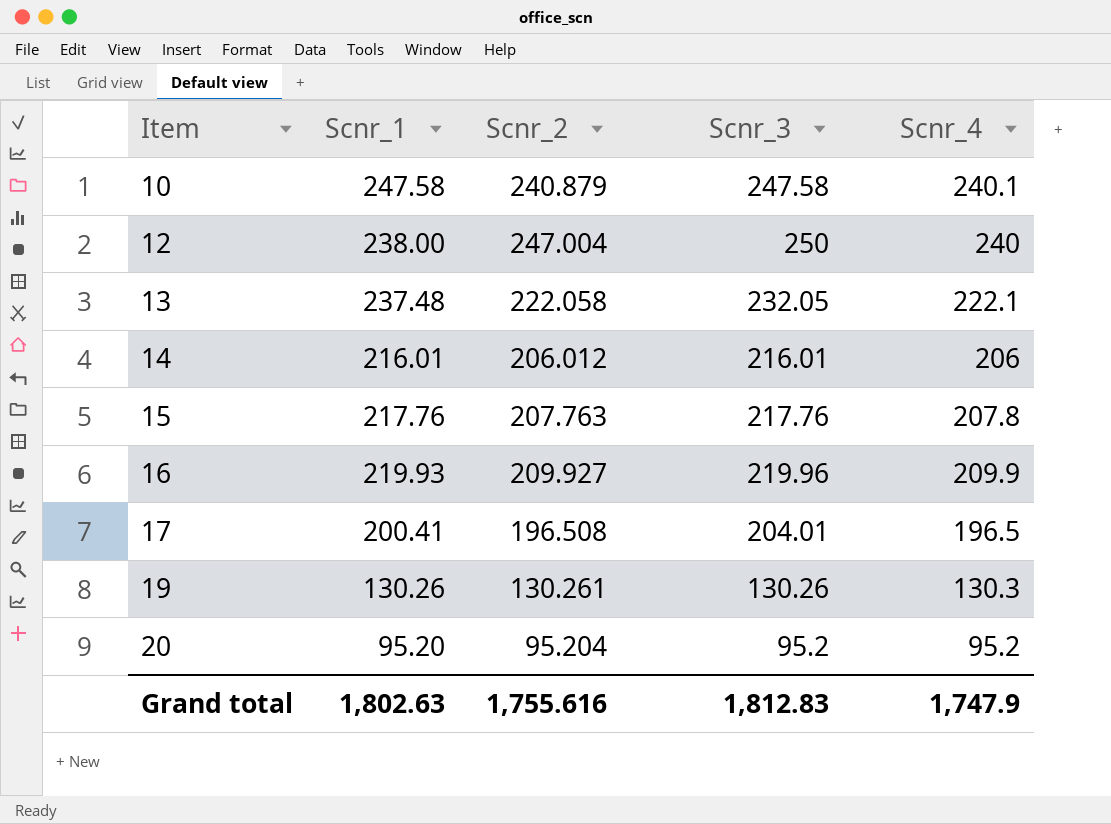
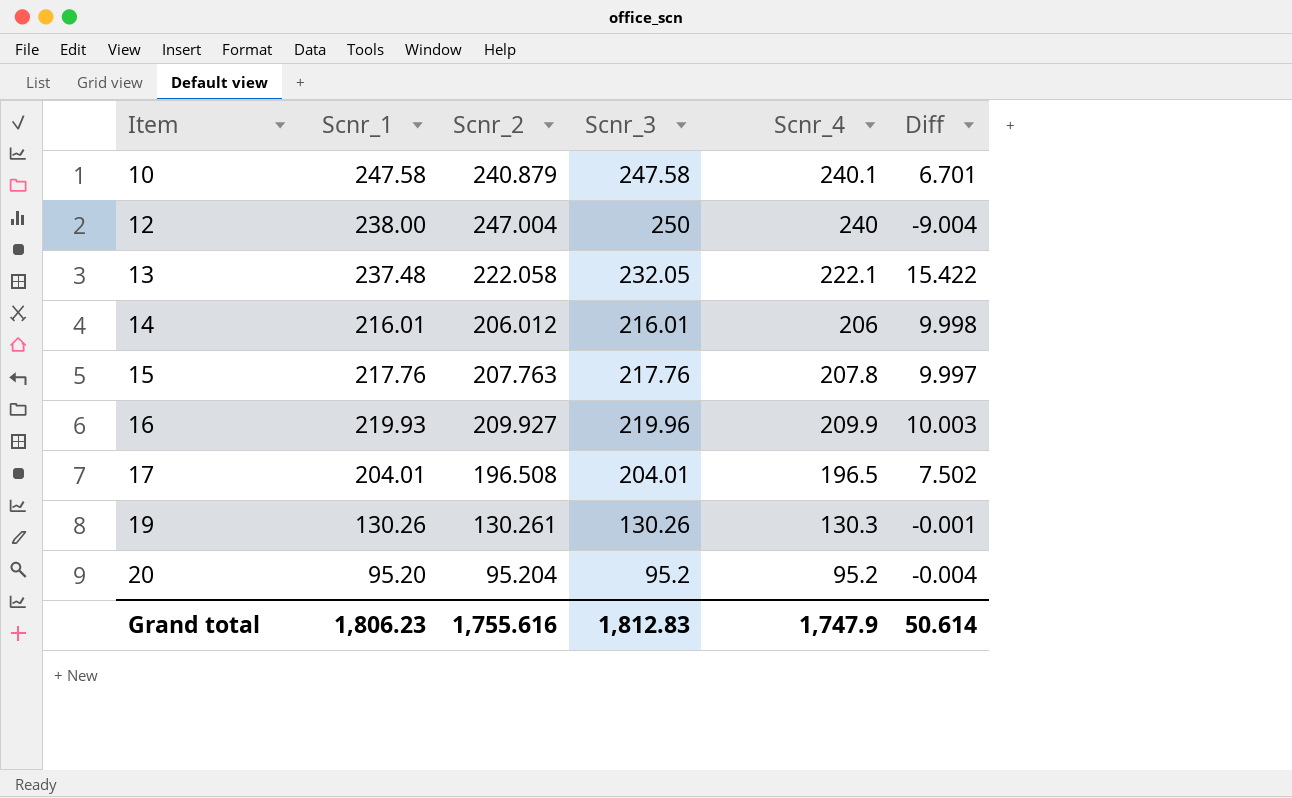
column Diff | formula: none -> [Scnr_1] - [Scnr_2]
17 | Scnr_1: 200.41 -> 204.01
Grand total | Scnr_1: 1,802.63 -> 1,806.23

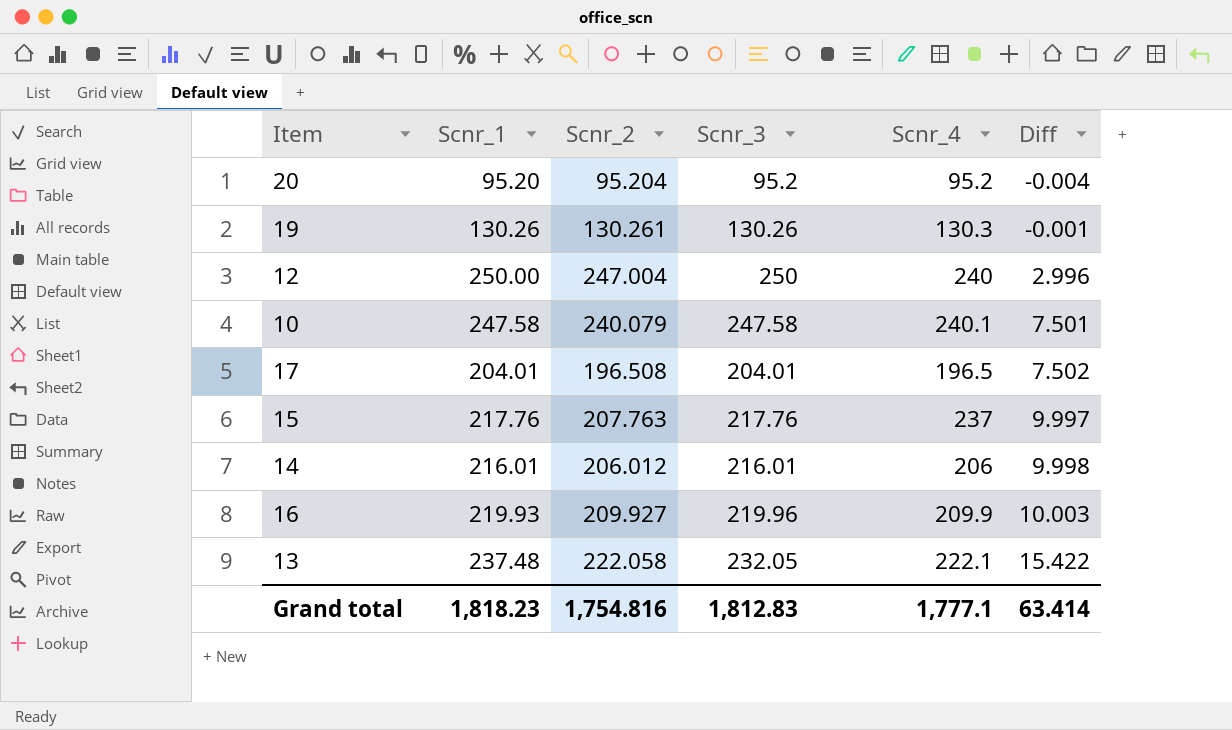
row order: Item ascending -> Diff ascending
12 | Scnr_1: 238.00 -> 250.00
12 | Diff: -9.004 -> 2.996
10 | Scnr_2: 240.879 -> 240.079
10 | Diff: 6.701 -> 7.501
15 | Scnr_4: 207.8 -> 237
Grand total | Scnr_1: 1,806.23 -> 1,818.23
Grand total | Scnr_2: 1,755.616 -> 1,754.816
Grand total | Scnr_4: 1,747.9 -> 1,777.1
Grand total | Diff: 50.614 -> 63.414

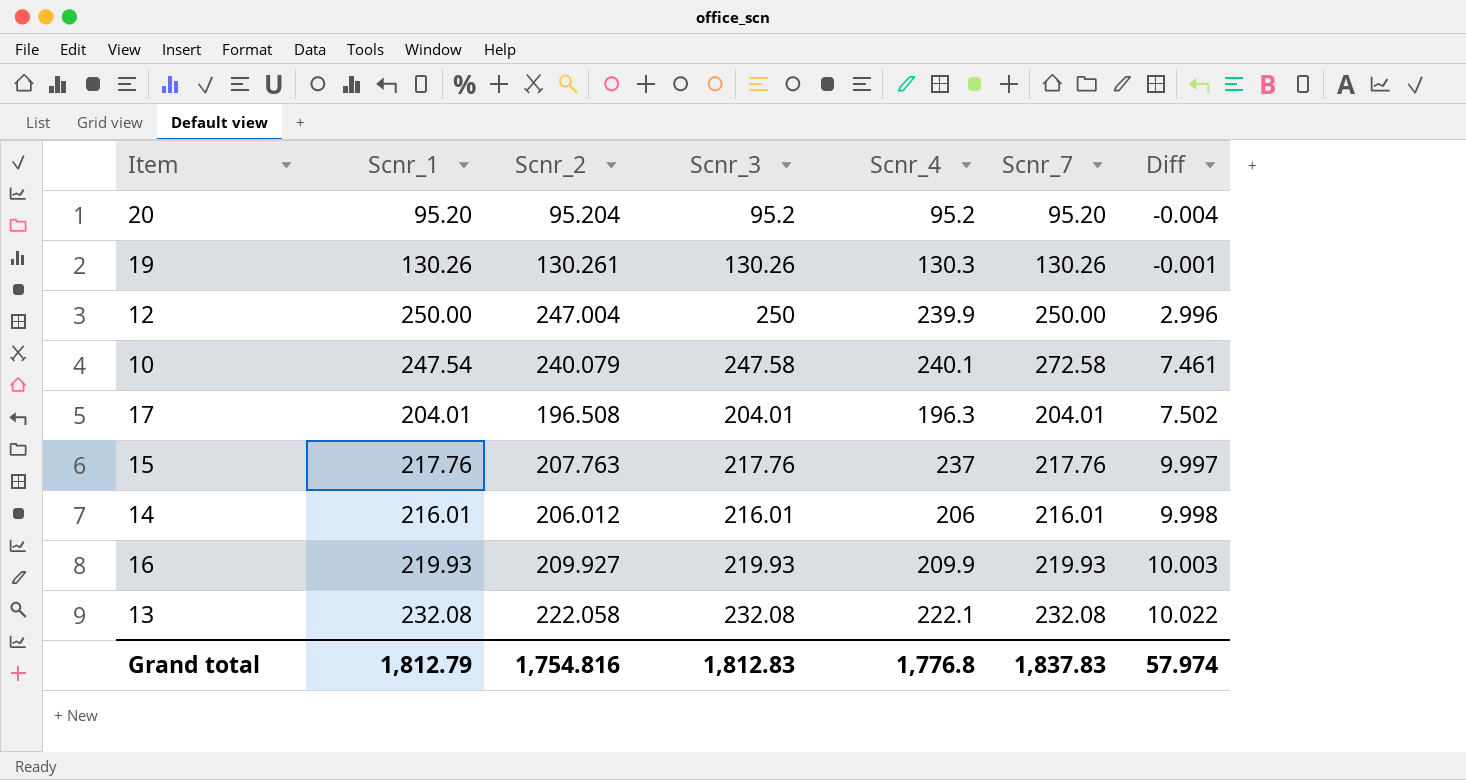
column Scnr_7 | position: none -> 6
12 | Scnr_4: 240 -> 239.9
10 | Scnr_1: 247.58 -> 247.54
10 | Diff: 7.501 -> 7.461
17 | Scnr_4: 196.5 -> 196.3
16 | Scnr_3: 219.96 -> 219.93
13 | Scnr_1: 237.48 -> 232.08
13 | Scnr_3: 232.05 -> 232.08
13 | Diff: 15.422 -> 10.022
Grand total | Scnr_1: 1,818.23 -> 1,812.79
Grand total | Scnr_4: 1,777.1 -> 1,776.8
Grand total | Diff: 63.414 -> 57.974

